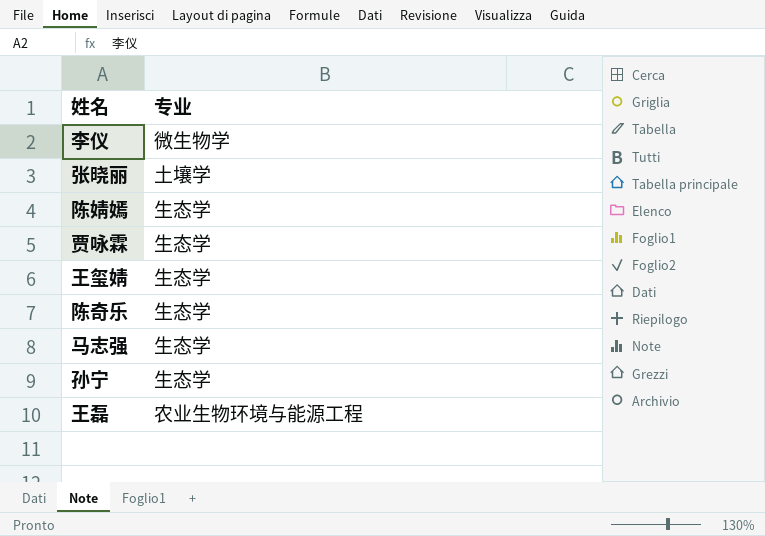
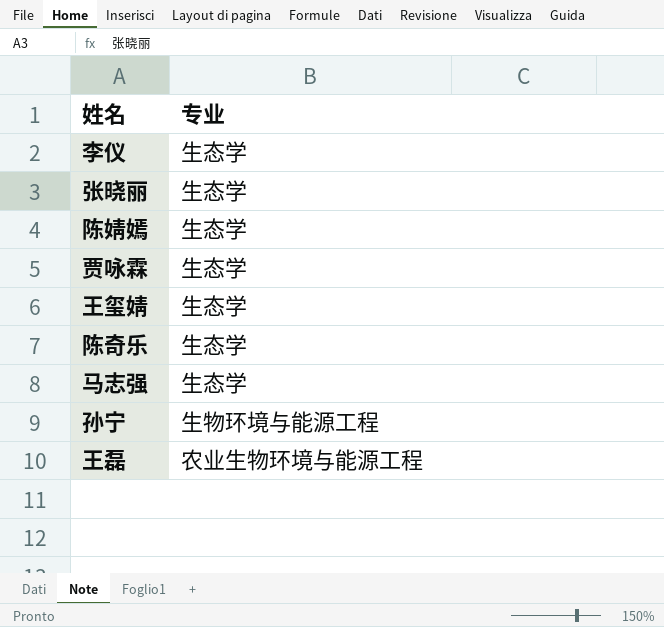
李仪 | 专业: 微生物学 -> 生态学
张晓丽 | 专业: 土壤学 -> 生态学
孙宁 | 专业: 生态学 -> 生物环境与能源工程

